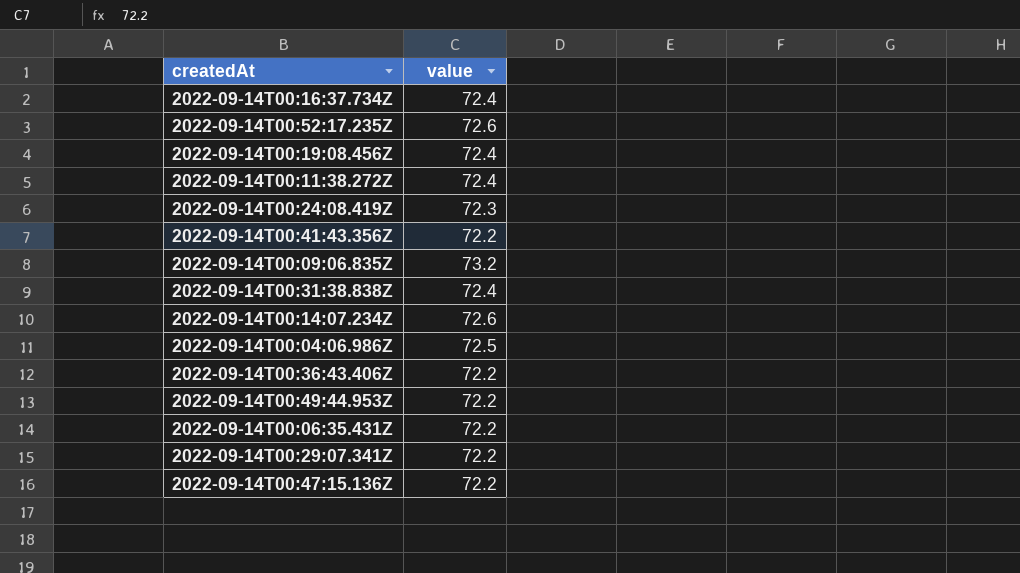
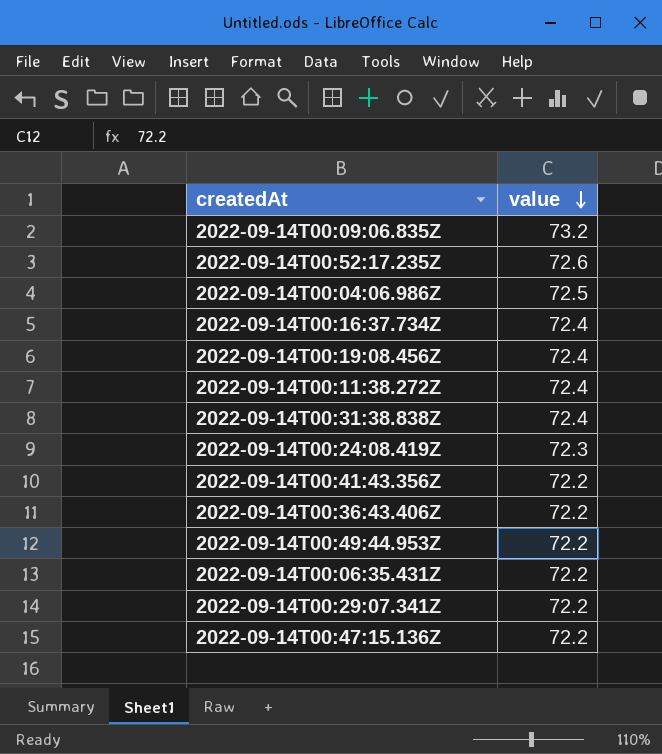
row order: none -> value descending
row 2022-09-14T00:14:07.234Z: 72.6 -> none

